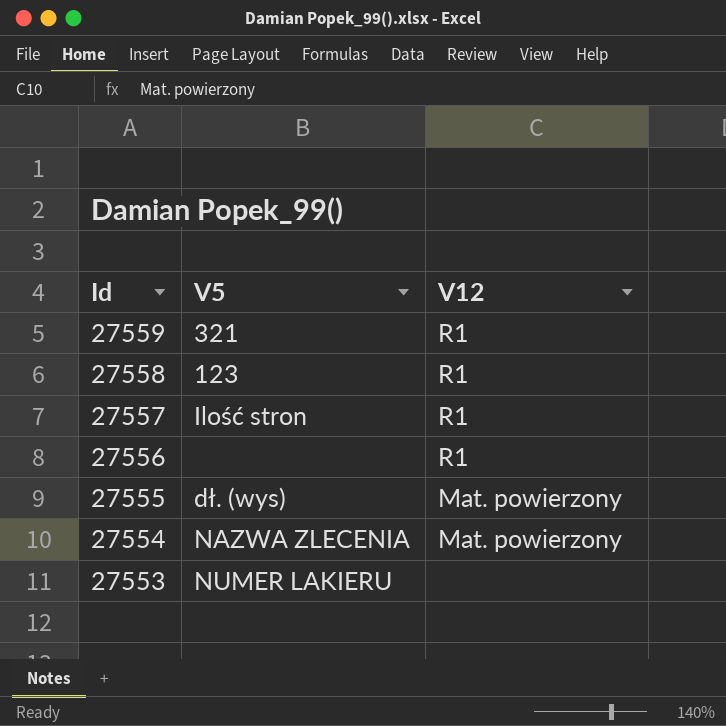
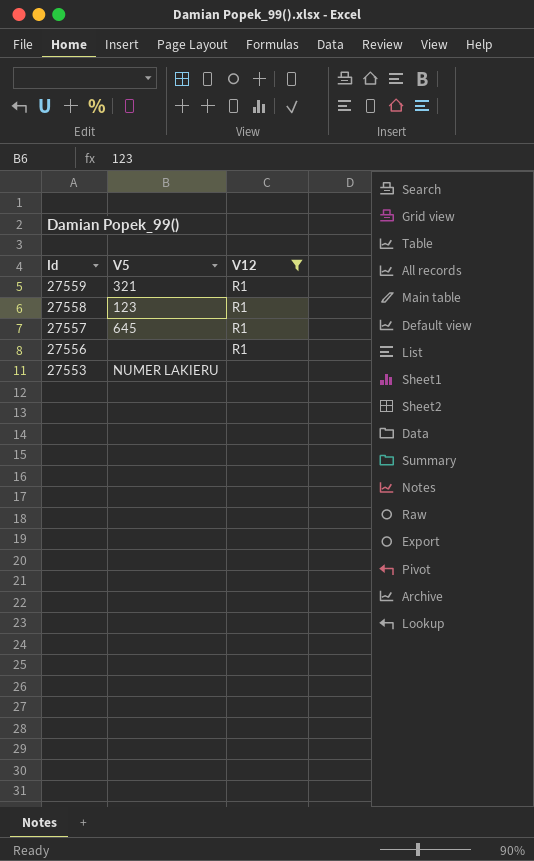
filter: none -> V12 != Mat. powierzony
27557 | V5: Ilość stron -> 645

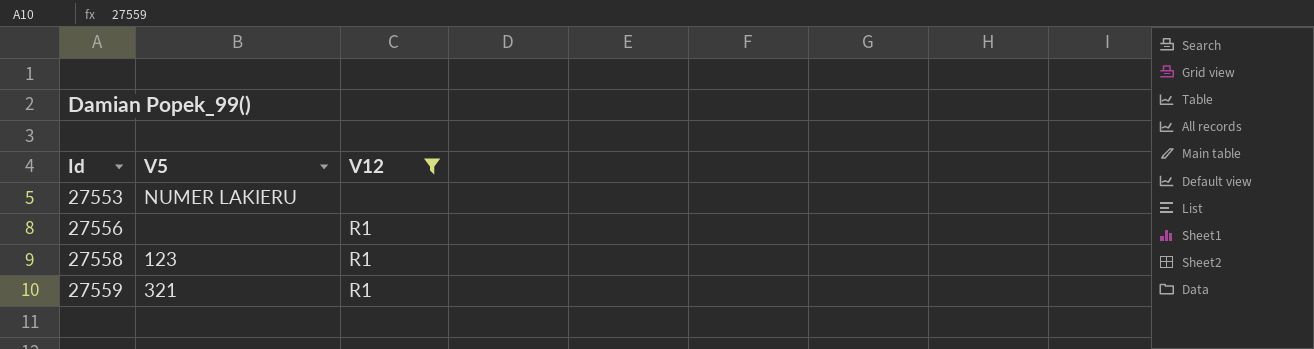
row order: Id descending -> Id ascending
row 27557: 645 | R1 -> none

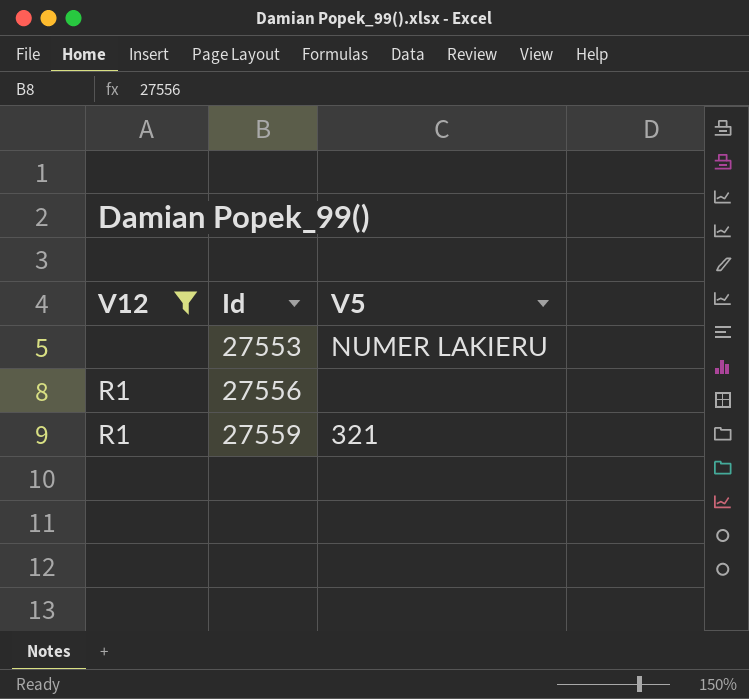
column V12 | position: 3 -> 1
row 27558: 123 | R1 -> none

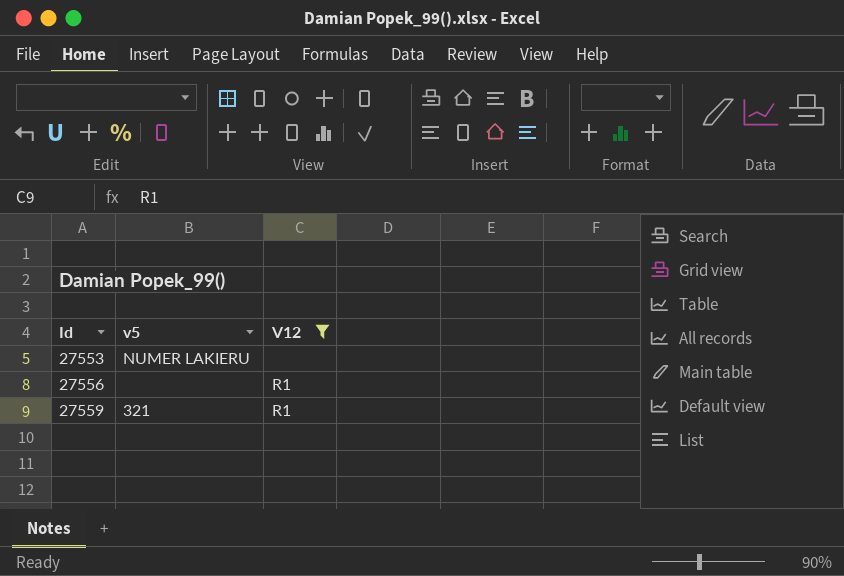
column name: V5 -> v5
column V12 | position: 1 -> 3

